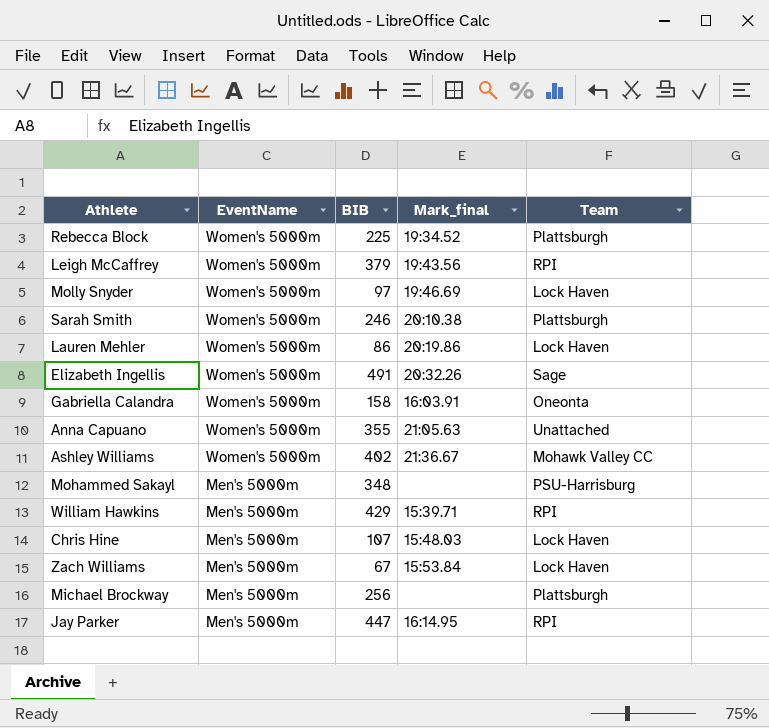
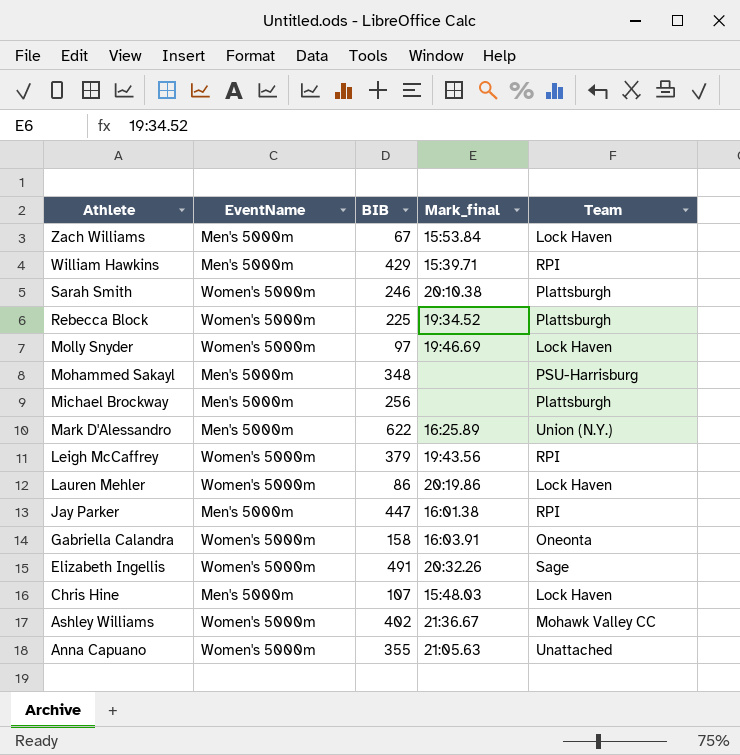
row order: EventName descending -> Athlete descending
row Mark D'Alessandro: none -> Men's 5000m | 622 | 16:25.89 | Union (N.Y.)
Jay Parker | Mark_final: 16:14.95 -> 16:01.38

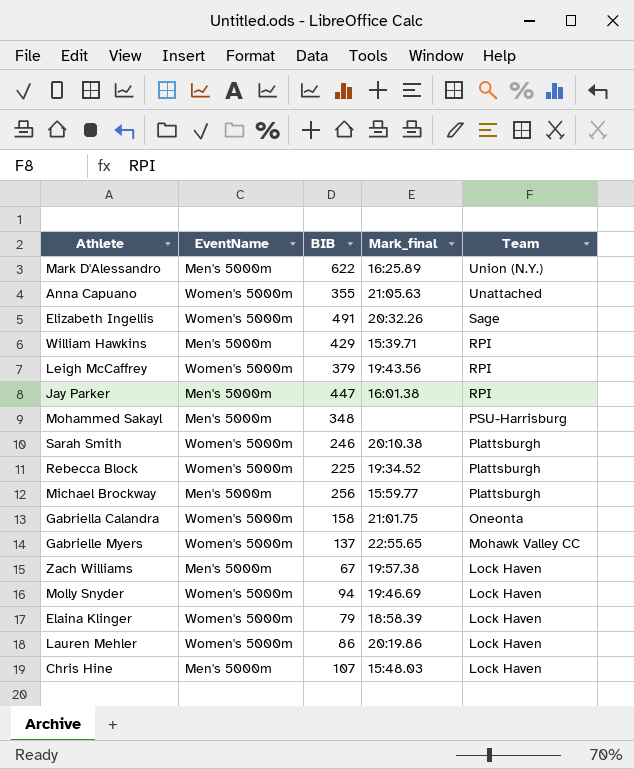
row order: Athlete descending -> Team descending
row Ashley Williams: Women's 5000m | 402 | 21:36.67 | Mohawk Valley CC -> none
Michael Brockway | Mark_final: none -> 15:59.77
Gabriella Calandra | Mark_final: 16:03.91 -> 21:01.75
row Gabrielle Myers: none -> Women's 5000m | 137 | 22:55.65 | Mohawk Valley CC
Zach Williams | Mark_final: 15:53.84 -> 19:57.38
Molly Snyder | BIB: 97 -> 94
row Elaina Klinger: none -> Women's 5000m | 79 | 18:58.39 | Lock Haven

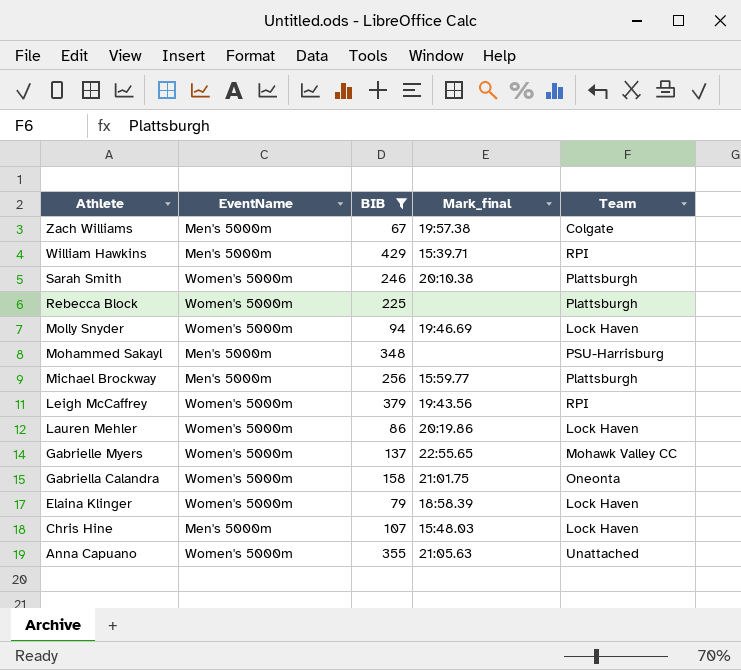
filter: none -> BIB <= 429
row order: Team descending -> Athlete descending
Zach Williams | Team: Lock Haven -> Colgate
Rebecca Block | Mark_final: 19:34.52 -> none

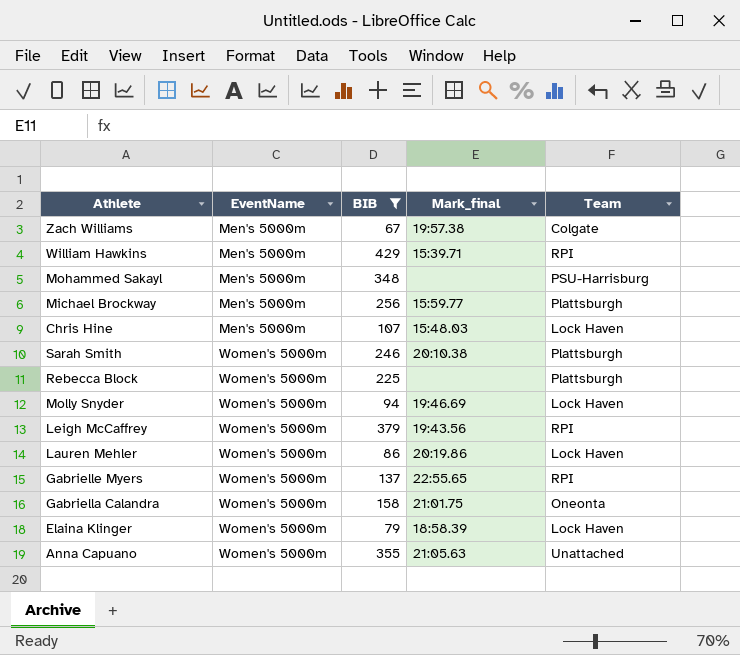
row order: Athlete descending -> EventName ascending
Gabrielle Myers | Team: Mohawk Valley CC -> RPI

